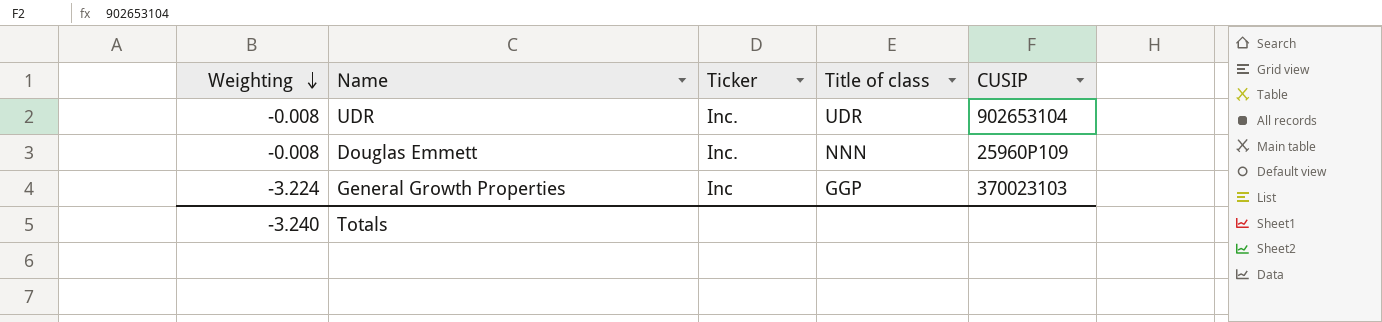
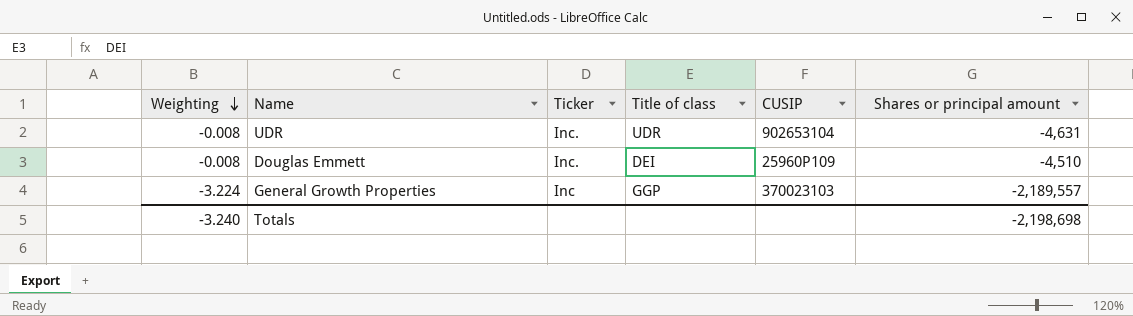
column Shares or principal amount | position: none -> 6
Douglas Emmett | Title of class: NNN -> DEI

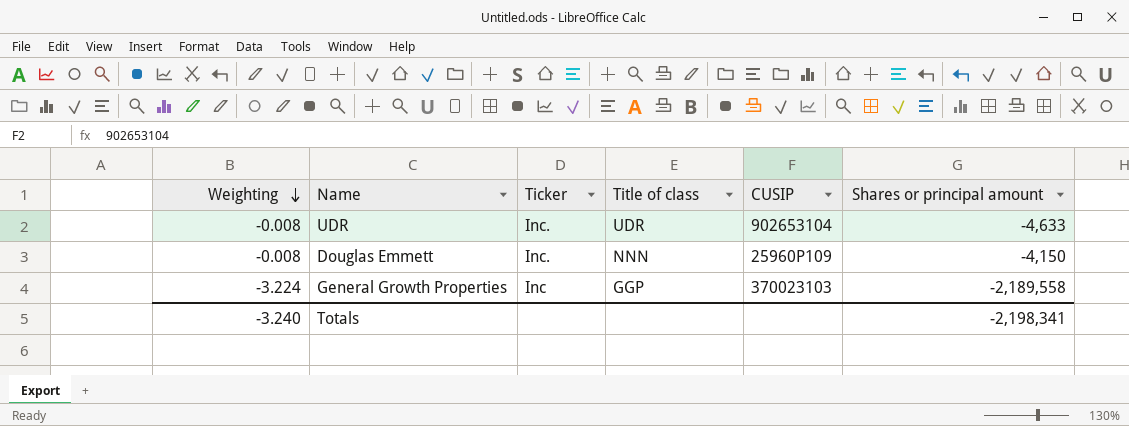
UDR | Shares or principal amount: -4,631 -> -4,633
Douglas Emmett | Title of class: DEI -> NNN
Douglas Emmett | Shares or principal amount: -4,510 -> -4,150
General Growth Properties | Shares or principal amount: -2,189,557 -> -2,189,558
Totals | Shares or principal amount: -2,198,698 -> -2,198,341

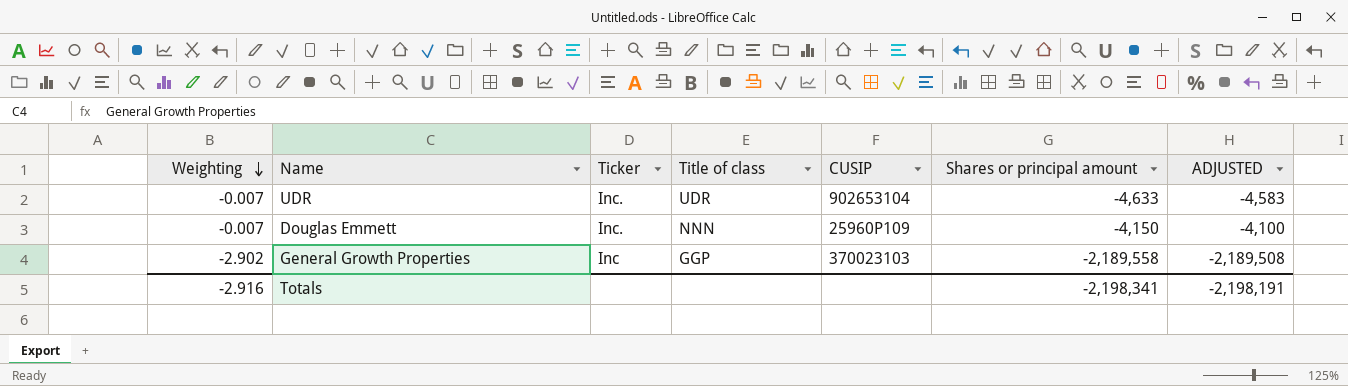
column ADJUSTED | formula: none -> [Shares or principal amount] + 50
UDR | Weighting: -0.008 -> -0.007
Douglas Emmett | Weighting: -0.008 -> -0.007
General Growth Properties | Weighting: -3.224 -> -2.902
Totals | Weighting: -3.240 -> -2.916

